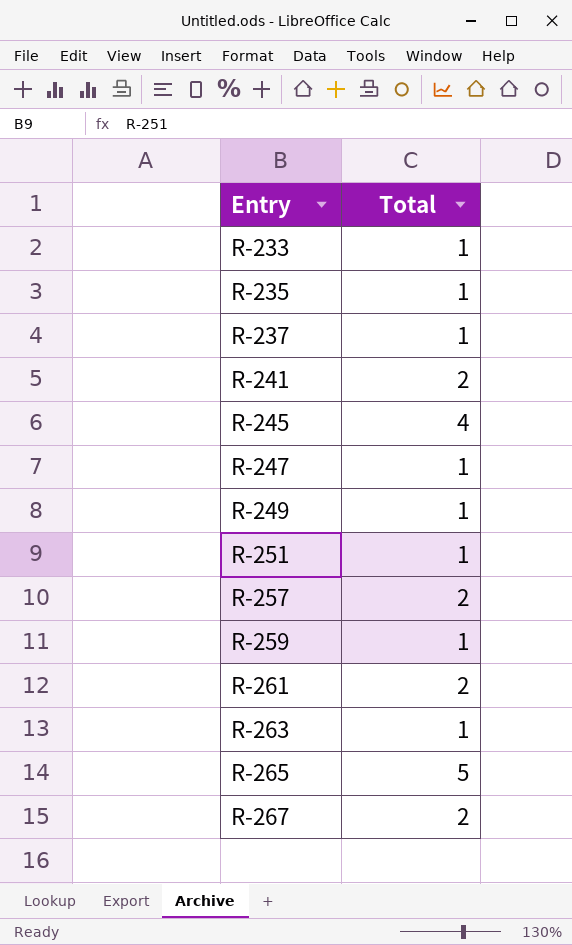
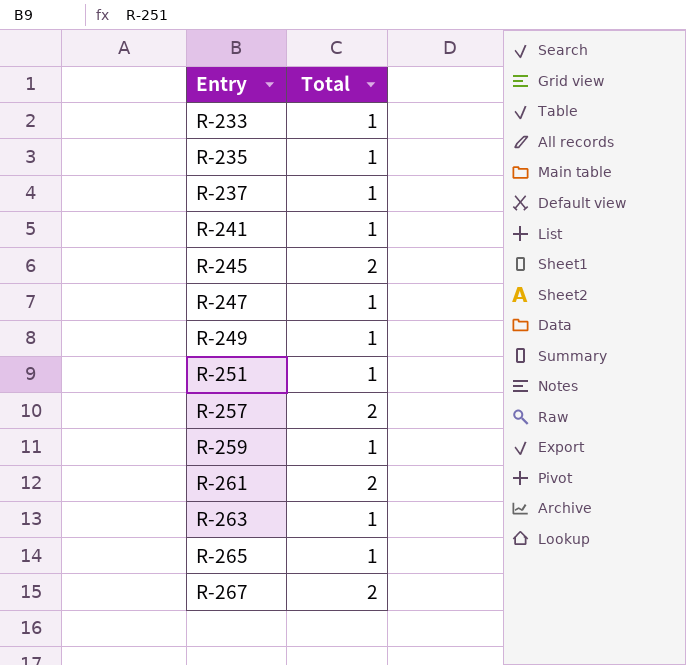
R-241 | Total: 2 -> 1
R-245 | Total: 4 -> 2
R-265 | Total: 5 -> 1

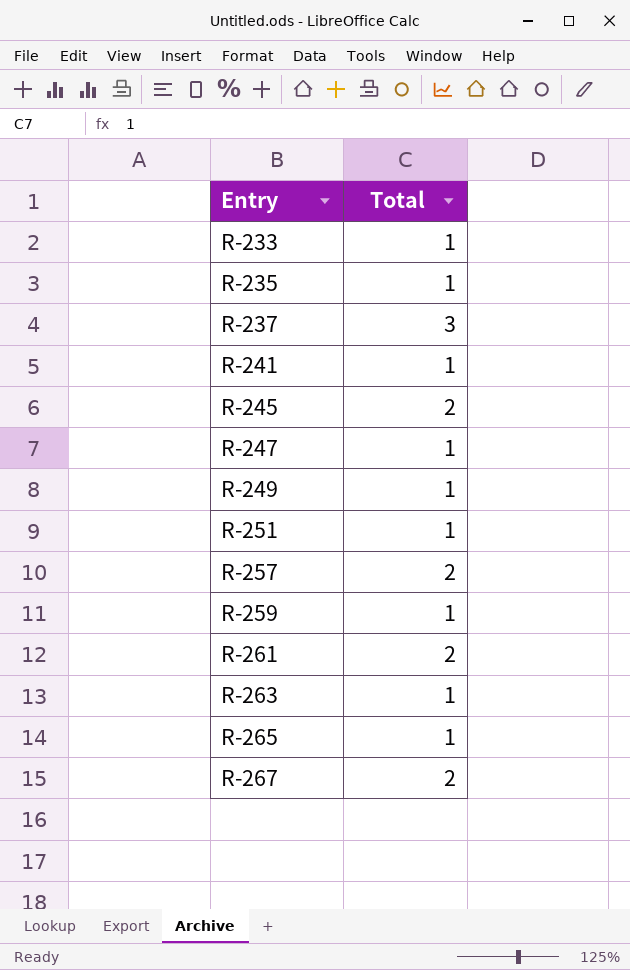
R-237 | Total: 1 -> 3

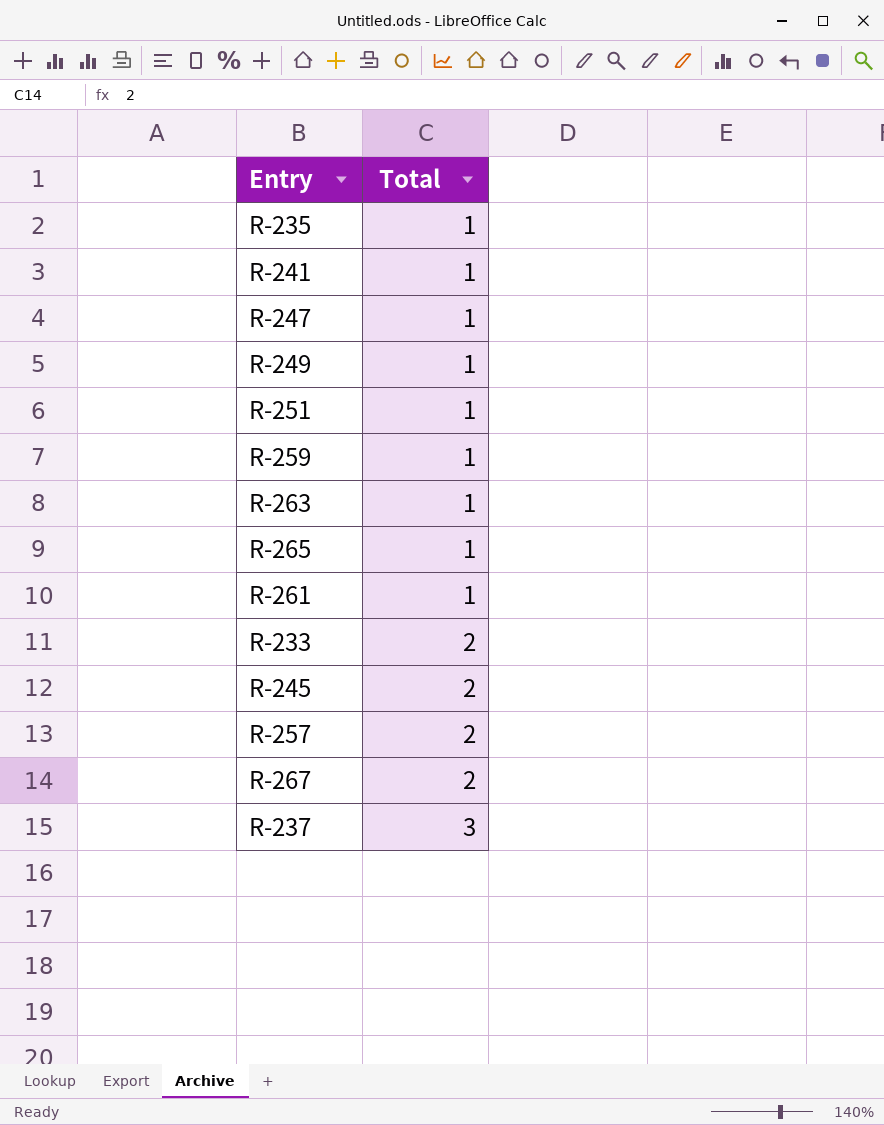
row order: Entry ascending -> Total ascending
R-261 | Total: 2 -> 1
R-233 | Total: 1 -> 2

